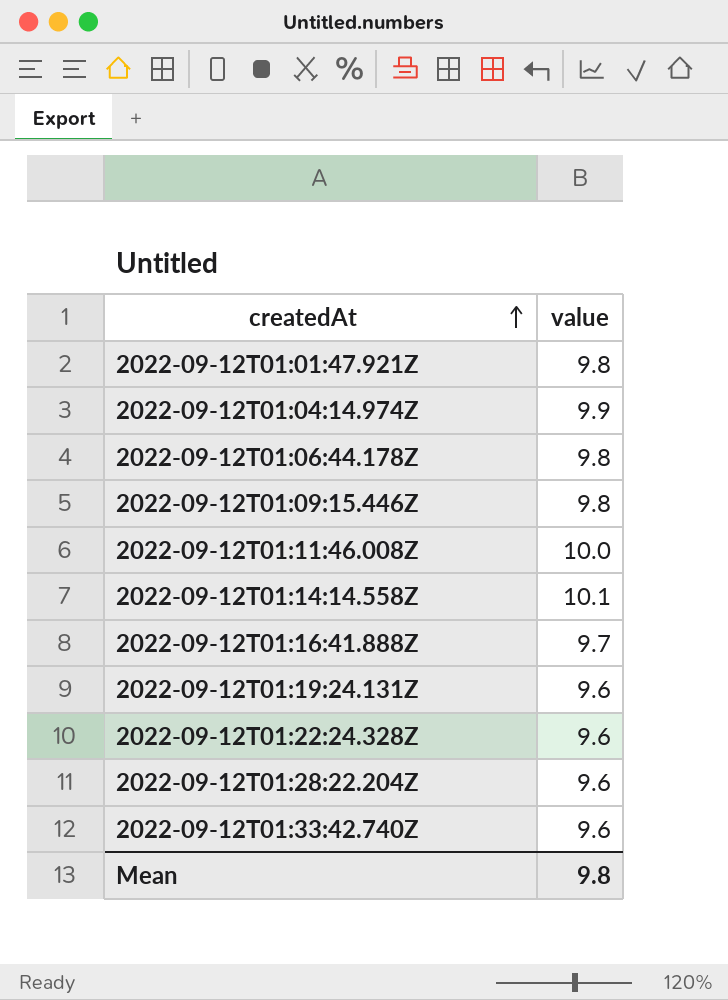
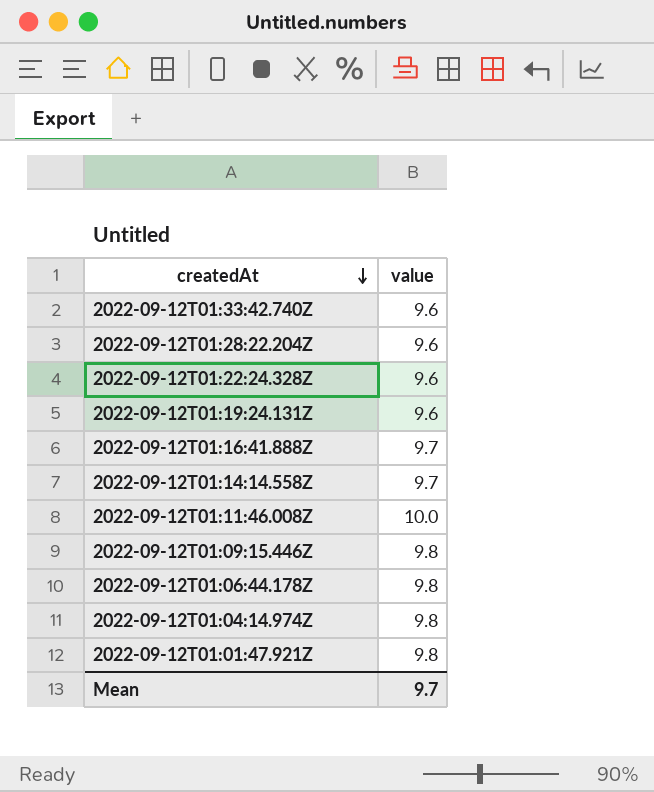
row order: createdAt ascending -> createdAt descending
2022-09-12T01:14:14.558Z | value: 10.1 -> 9.7
2022-09-12T01:04:14.974Z | value: 9.9 -> 9.8
Mean | value: 9.8 -> 9.7

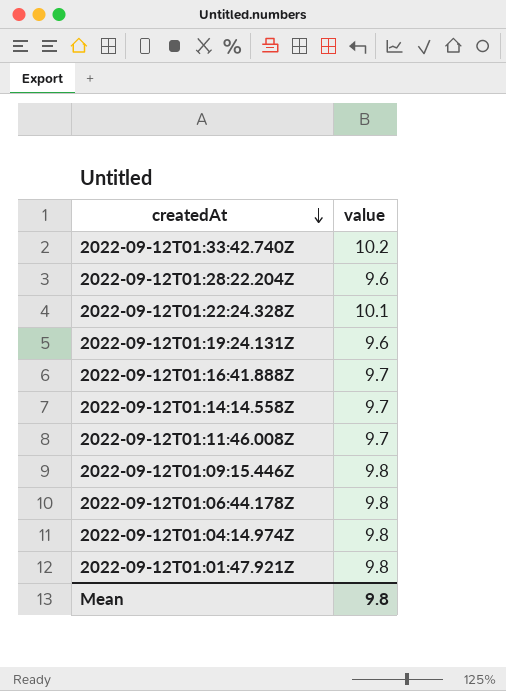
2022-09-12T01:33:42.740Z | value: 9.6 -> 10.2
2022-09-12T01:22:24.328Z | value: 9.6 -> 10.1
2022-09-12T01:11:46.008Z | value: 10.0 -> 9.7
Mean | value: 9.7 -> 9.8

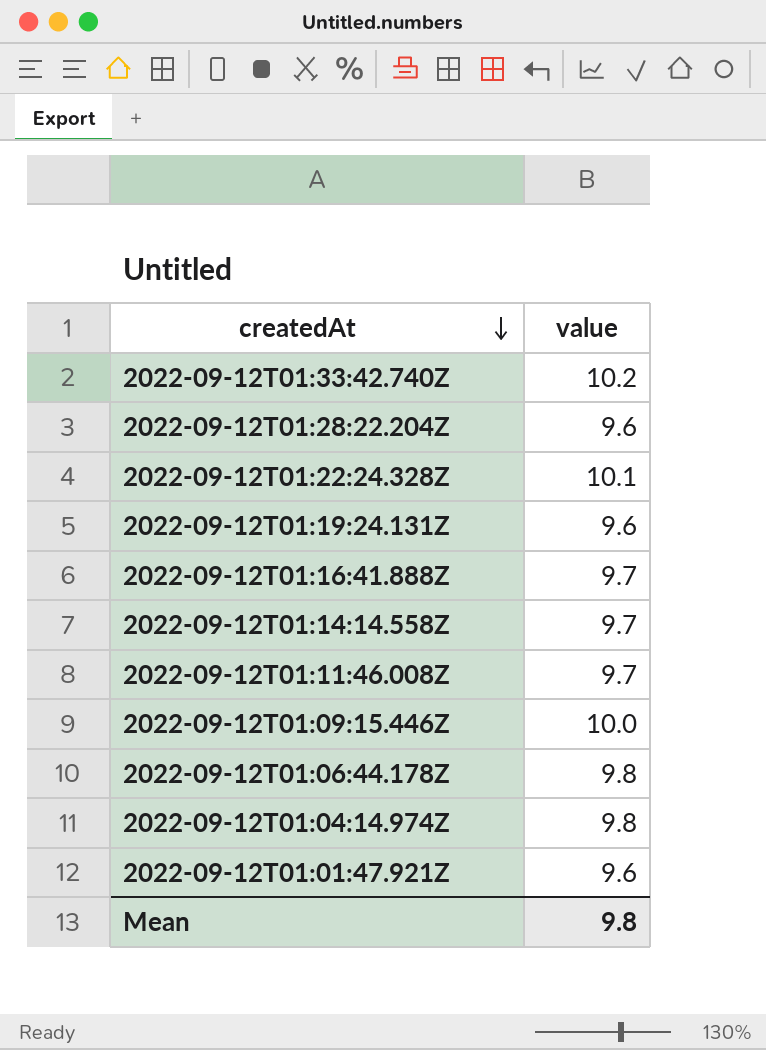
2022-09-12T01:09:15.446Z | value: 9.8 -> 10.0
2022-09-12T01:01:47.921Z | value: 9.8 -> 9.6

